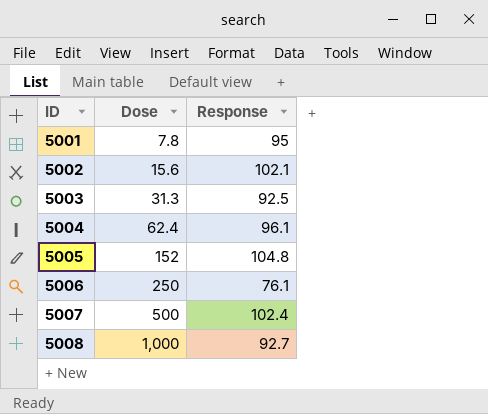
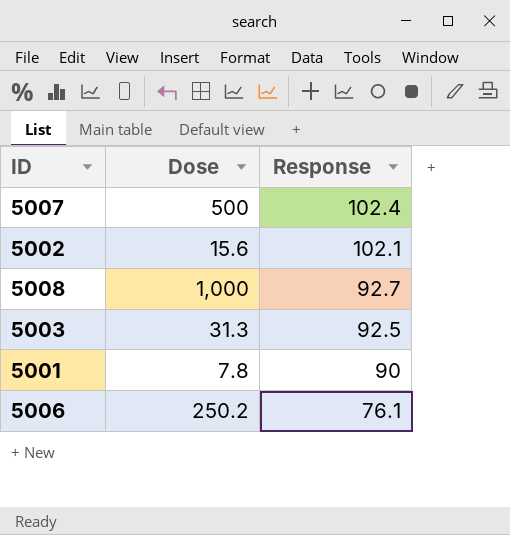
row order: ID ascending -> Response descending
row 5004: 62.4 | 96.1 -> none
row 5005: 152 | 104.8 -> none
5001 | Response: 95 -> 90
5006 | Dose: 250 -> 250.2

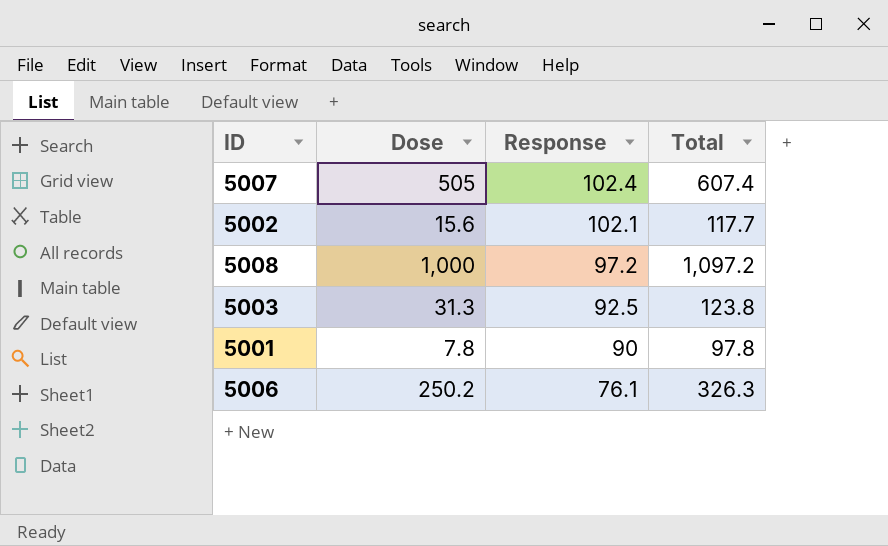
column Total | formula: none -> [Dose] + [Response]
5007 | Dose: 500 -> 505
5008 | Response: 92.7 -> 97.2

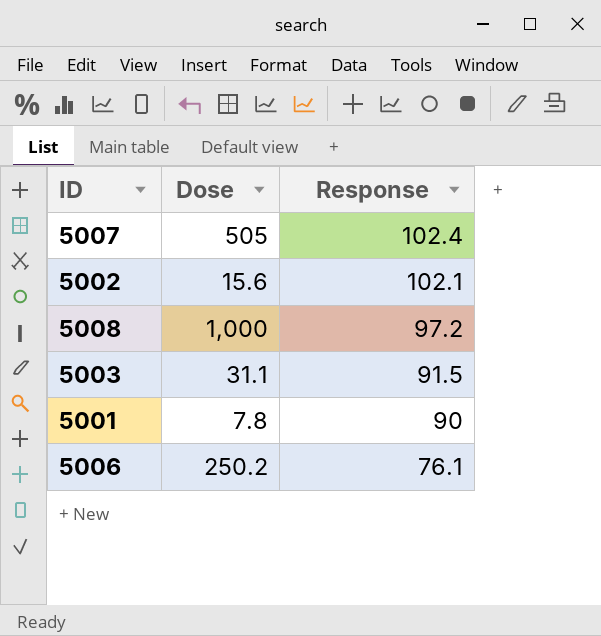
column Total | formula: [Dose] + [Response] -> none
5003 | Dose: 31.3 -> 31.1
5003 | Response: 92.5 -> 91.5

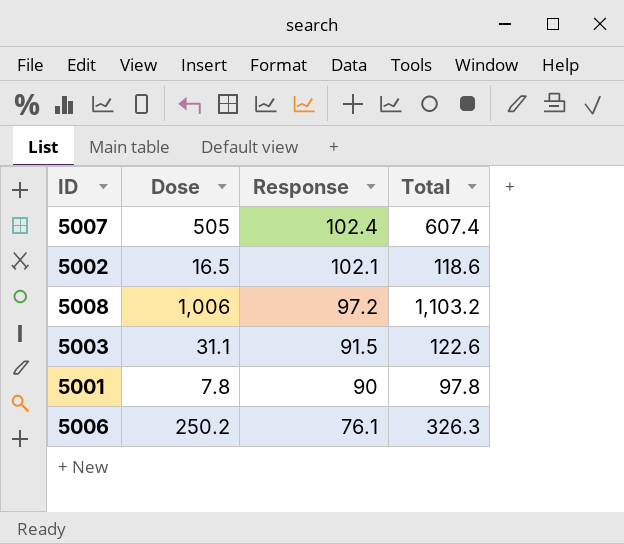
column Total | formula: none -> [Dose] + [Response]
5002 | Dose: 15.6 -> 16.5
5008 | Dose: 1,000 -> 1,006

